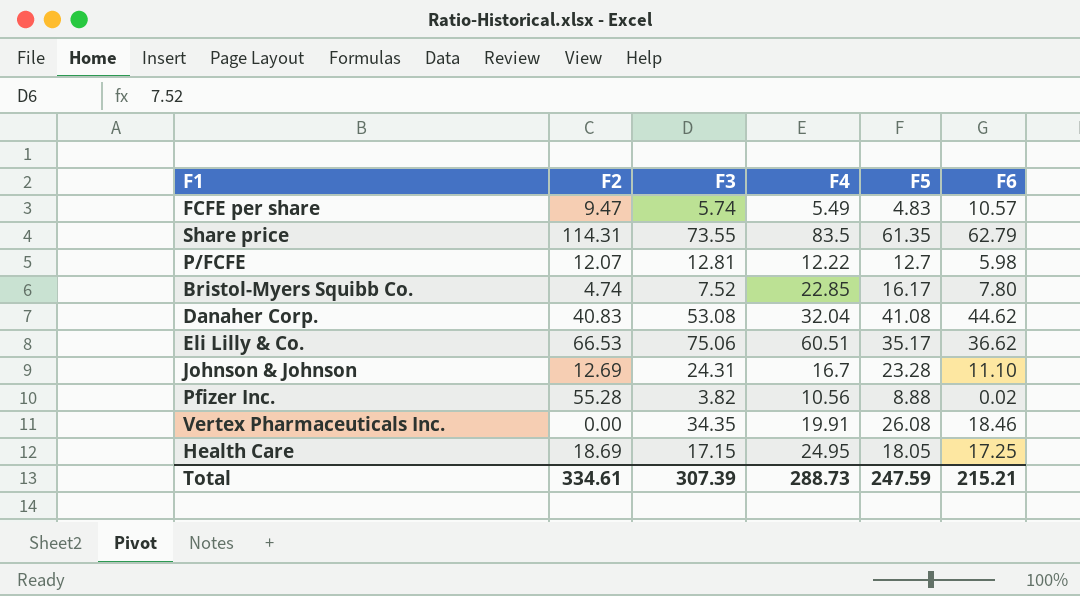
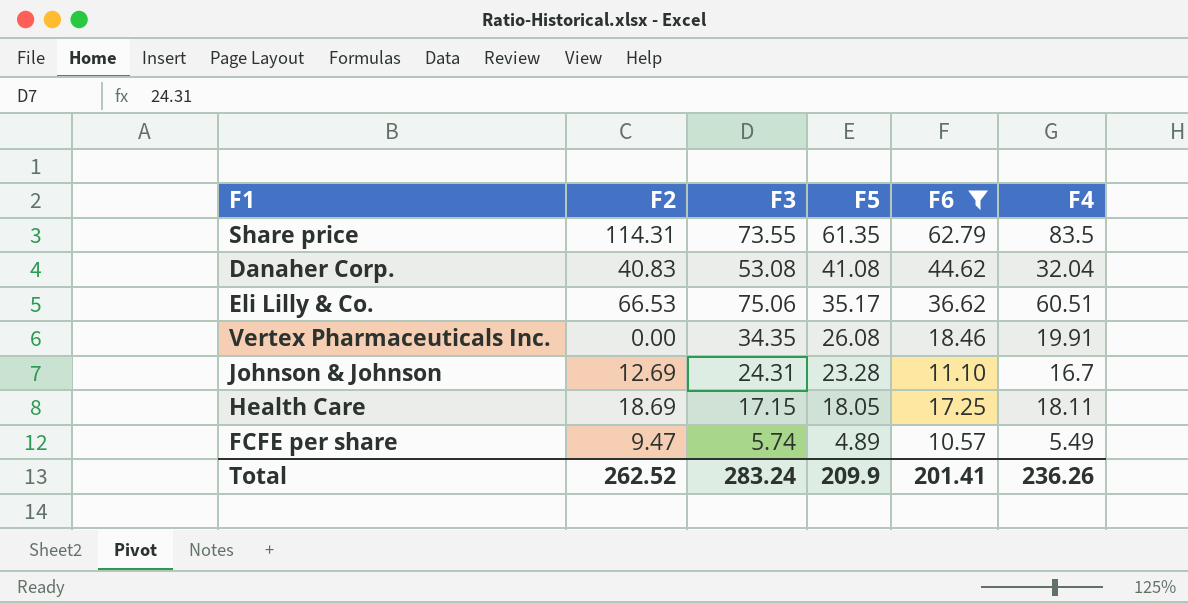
filter: none -> F6 >= 10.57
row order: none -> F5 descending
column F4 | position: 4 -> 6
Health Care | F4: 24.95 -> 18.11
FCFE per share | F5: 4.83 -> 4.89
Total | F2: 334.61 -> 262.52
Total | F3: 307.39 -> 283.24
Total | F5: 247.59 -> 209.9
Total | F6: 215.21 -> 201.41
Total | F4: 288.73 -> 236.26

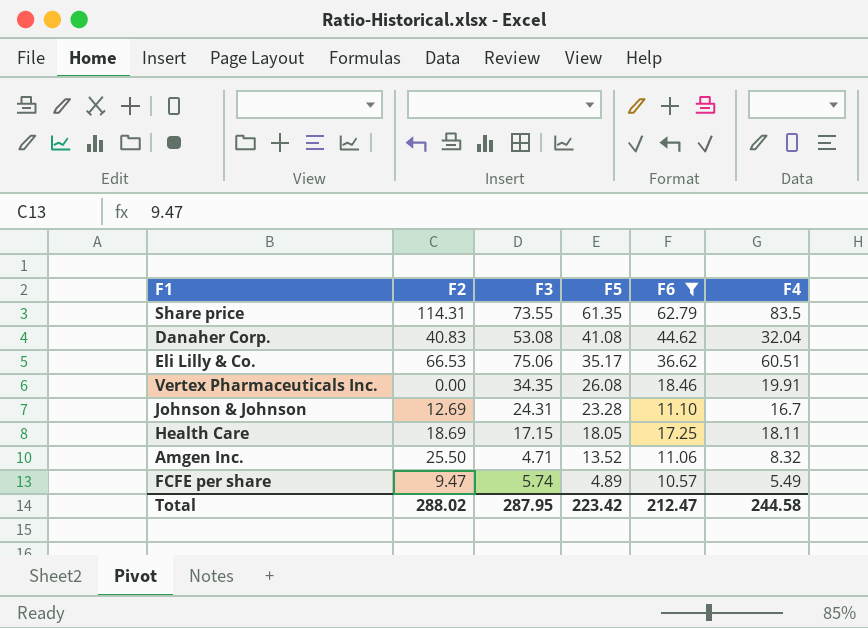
row Amgen Inc.: none -> 25.50 | 4.71 | 13.52 | 11.06 | 8.32
Total | F2: 262.52 -> 288.02
Total | F3: 283.24 -> 287.95
Total | F5: 209.9 -> 223.42
Total | F6: 201.41 -> 212.47
Total | F4: 236.26 -> 244.58

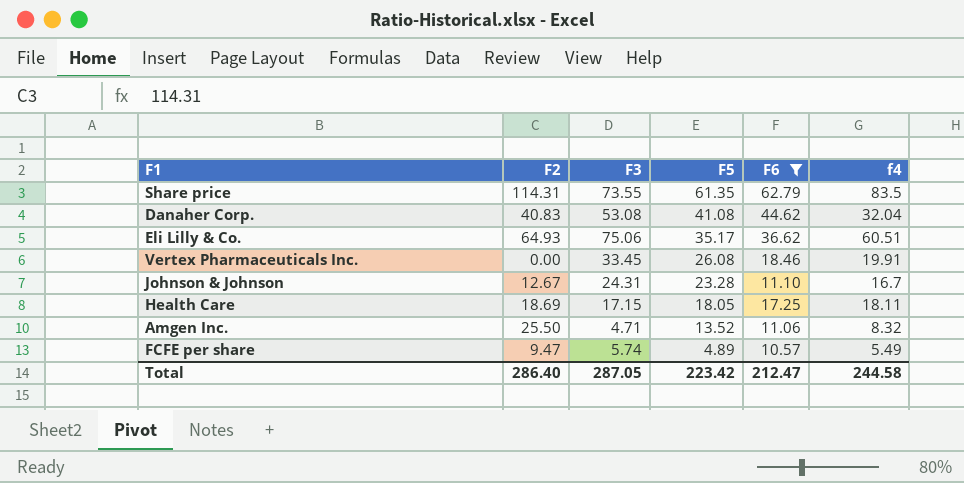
column name: F4 -> f4
Eli Lilly & Co. | F2: 66.53 -> 64.93
Vertex Pharmaceuticals Inc. | F3: 34.35 -> 33.45
Johnson & Johnson | F2: 12.69 -> 12.67
Total | F2: 288.02 -> 286.40
Total | F3: 287.95 -> 287.05

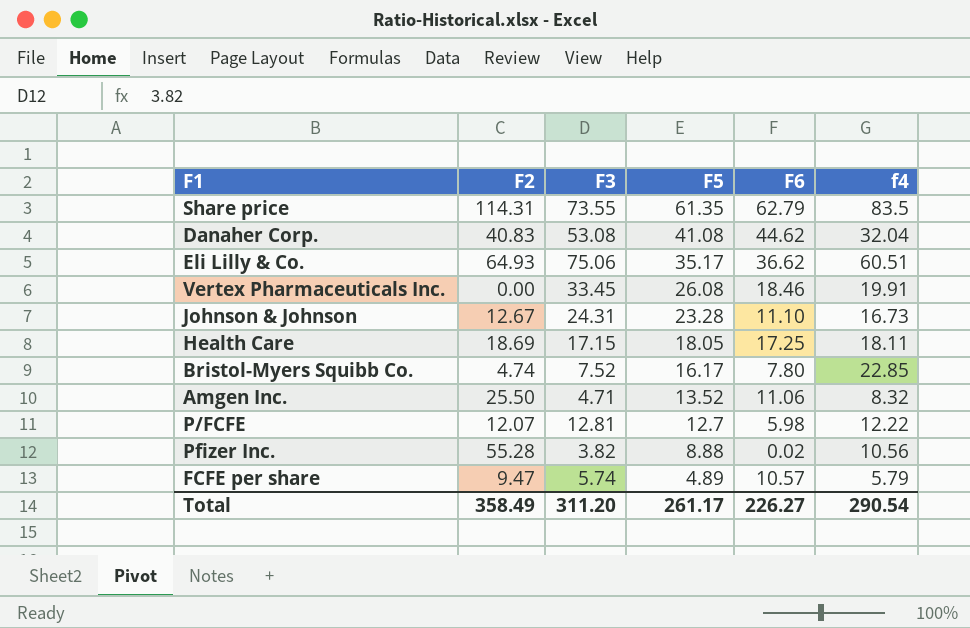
filter: F6 >= 10.57 -> none
Johnson & Johnson | f4: 16.7 -> 16.73
FCFE per share | f4: 5.49 -> 5.79
Total | F2: 286.40 -> 358.49
Total | F3: 287.05 -> 311.20
Total | F5: 223.42 -> 261.17
Total | F6: 212.47 -> 226.27
Total | f4: 244.58 -> 290.54

